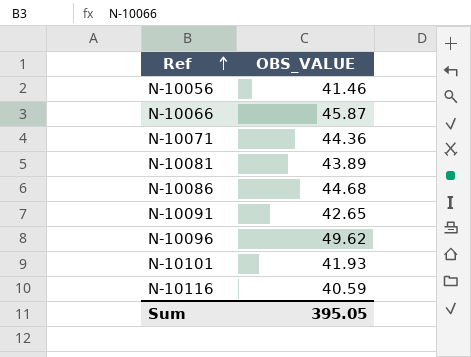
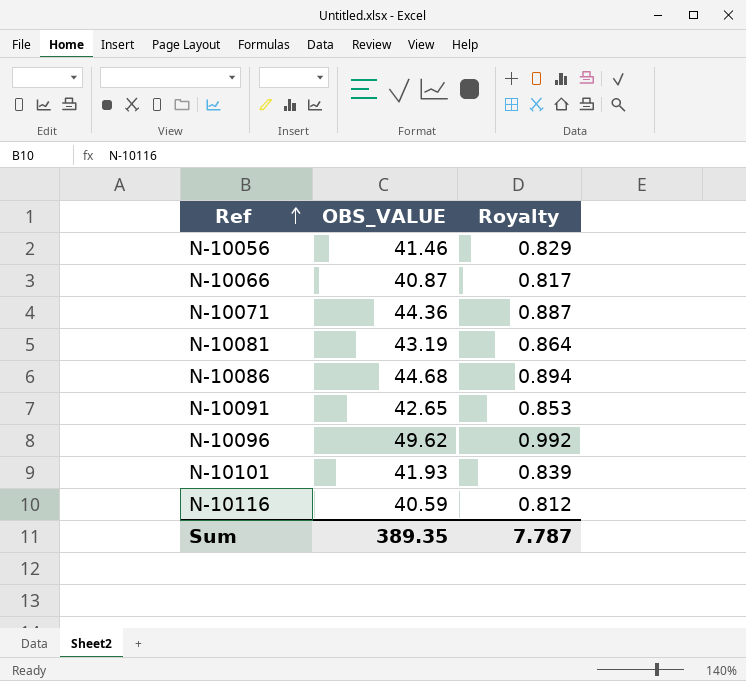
column Royalty | formula: none -> [OBS_VALUE] * 0.02
N-10066 | OBS_VALUE: 45.87 -> 40.87
N-10081 | OBS_VALUE: 43.89 -> 43.19
Sum | OBS_VALUE: 395.05 -> 389.35

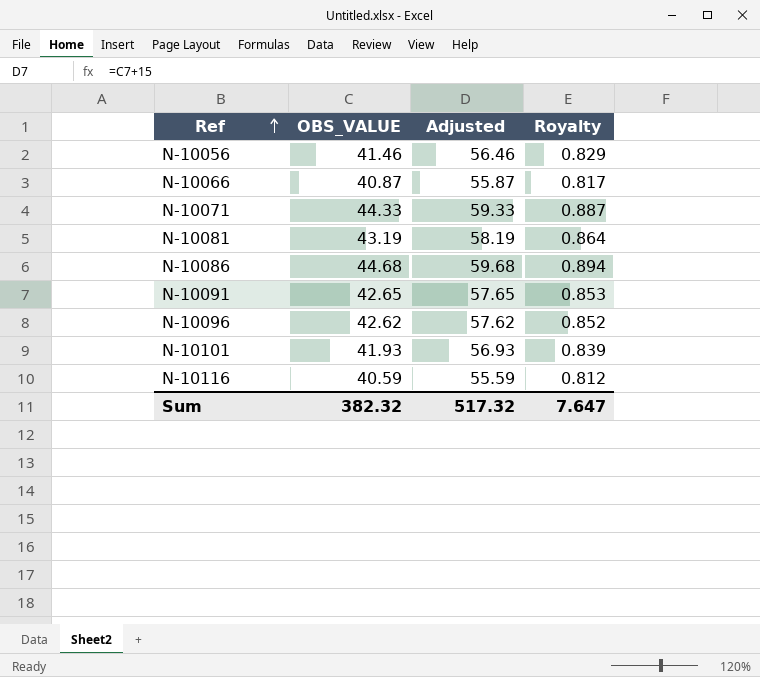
column Adjusted | formula: none -> [OBS_VALUE] + 15
N-10071 | OBS_VALUE: 44.36 -> 44.33
N-10096 | OBS_VALUE: 49.62 -> 42.62
N-10096 | Royalty: 0.992 -> 0.852
Sum | OBS_VALUE: 389.35 -> 382.32
Sum | Royalty: 7.787 -> 7.647

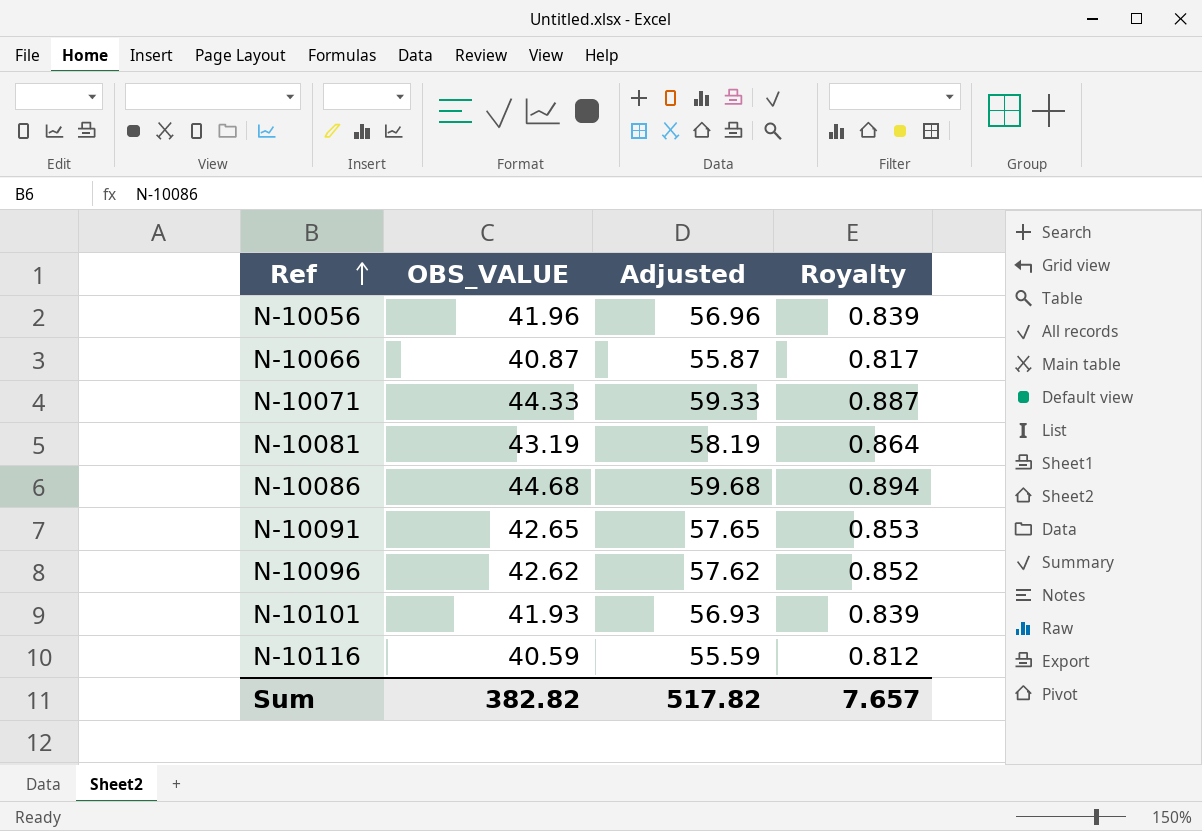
N-10056 | OBS_VALUE: 41.46 -> 41.96
N-10056 | Adjusted: 56.46 -> 56.96
N-10056 | Royalty: 0.829 -> 0.839
Sum | OBS_VALUE: 382.32 -> 382.82
Sum | Adjusted: 517.32 -> 517.82
Sum | Royalty: 7.647 -> 7.657

